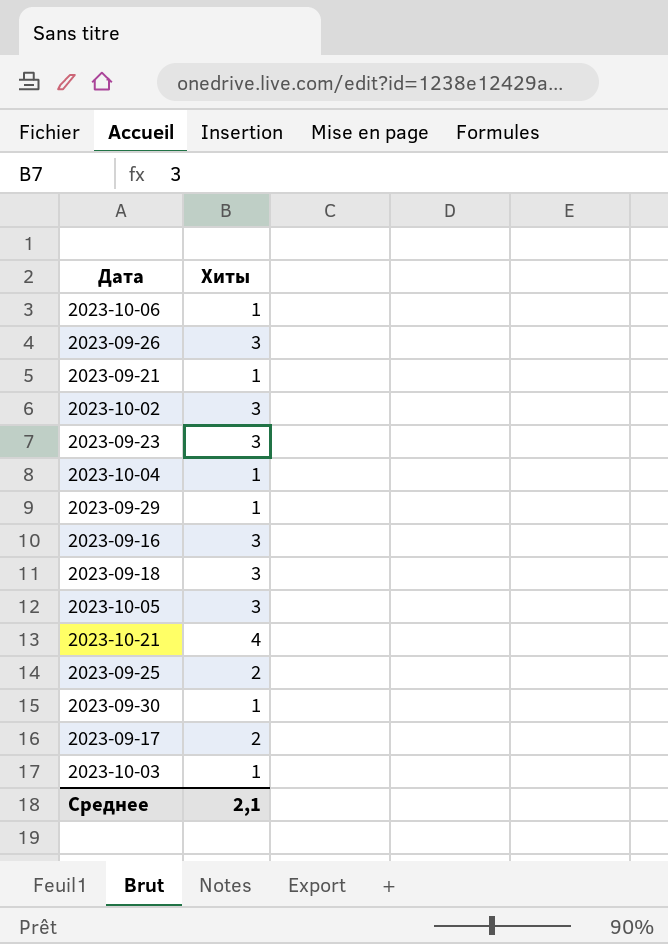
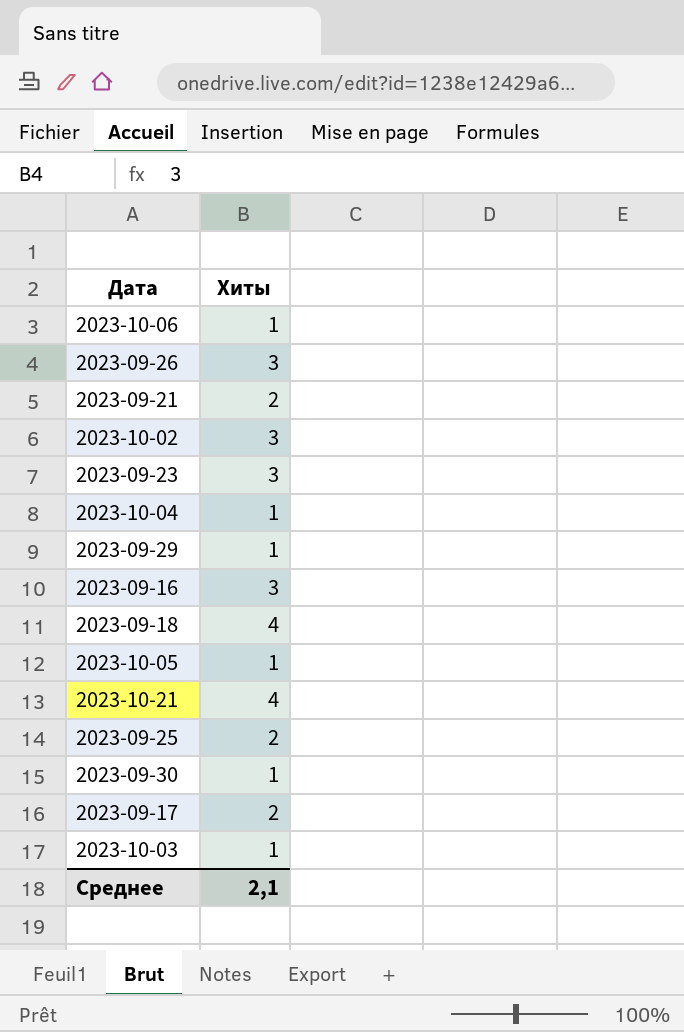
2023-09-21 | Хиты: 1 -> 2
2023-09-18 | Хиты: 3 -> 4
2023-10-05 | Хиты: 3 -> 1

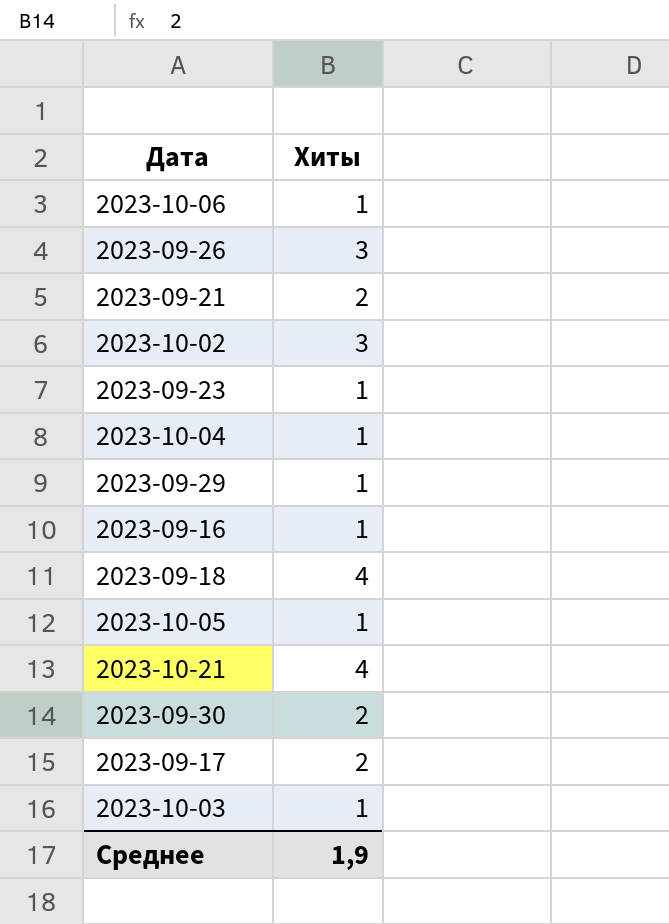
row 2023-09-25: 2 -> none
2023-09-23 | Хиты: 3 -> 1
2023-09-16 | Хиты: 3 -> 1
2023-09-30 | Хиты: 1 -> 2
Среднее | Хиты: 2,1 -> 1,9

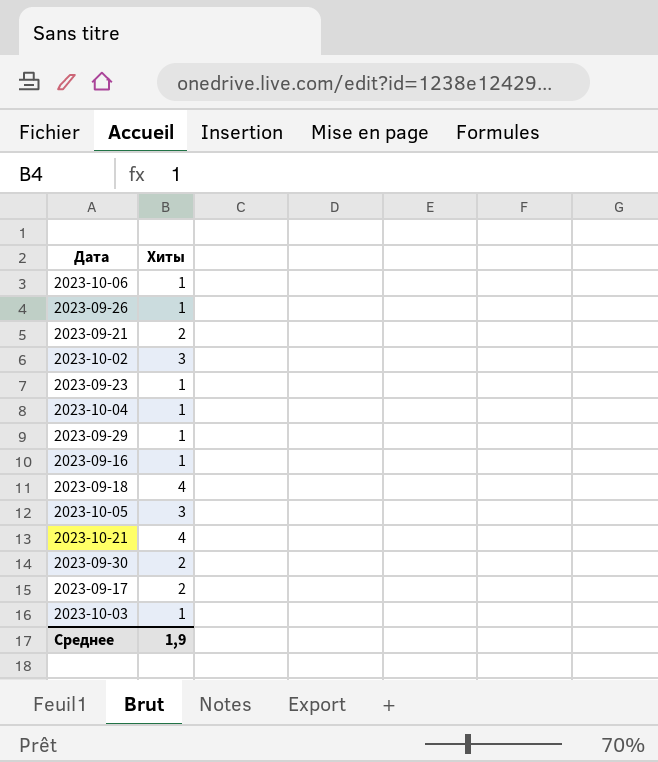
2023-09-26 | Хиты: 3 -> 1
2023-10-05 | Хиты: 1 -> 3

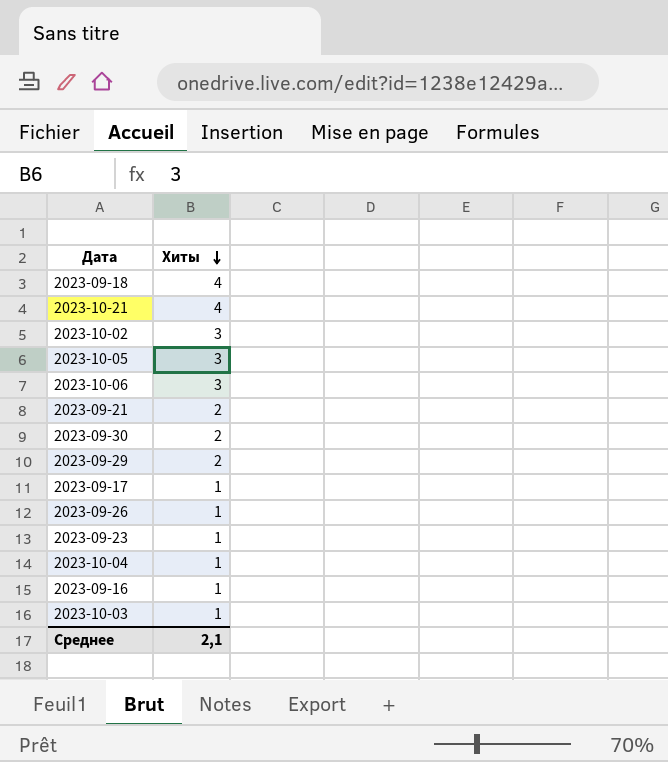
row order: none -> Хиты descending
2023-10-06 | Хиты: 1 -> 3
2023-09-29 | Хиты: 1 -> 2
2023-09-17 | Хиты: 2 -> 1
Среднее | Хиты: 1,9 -> 2,1

